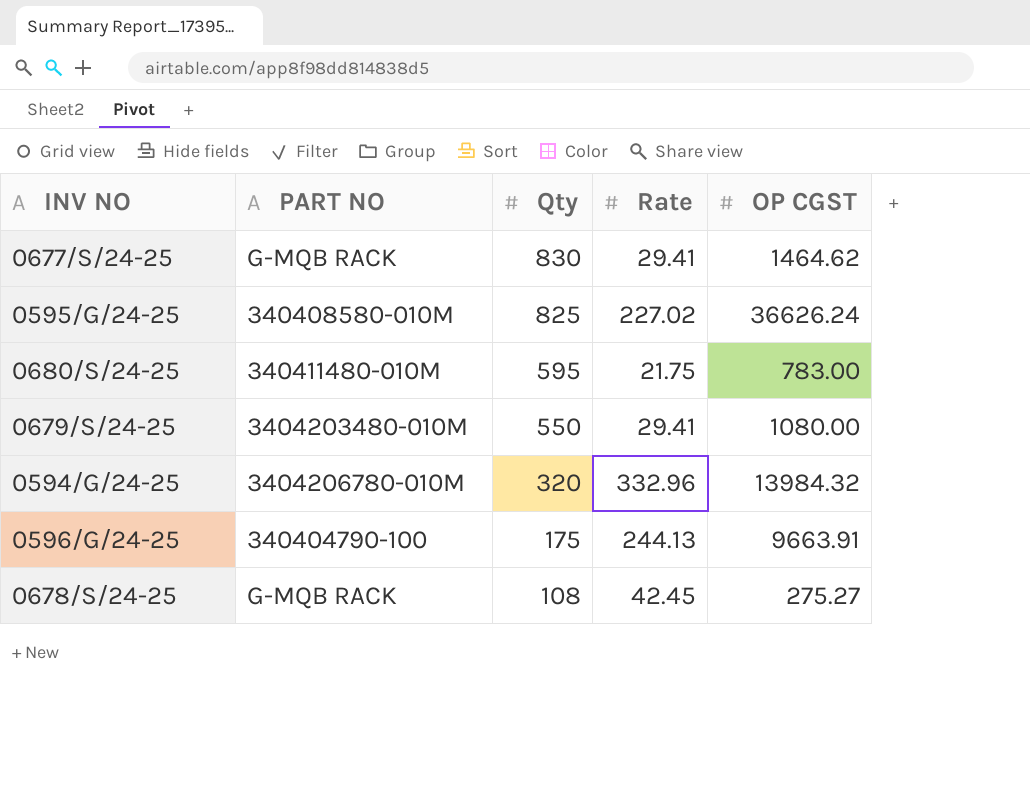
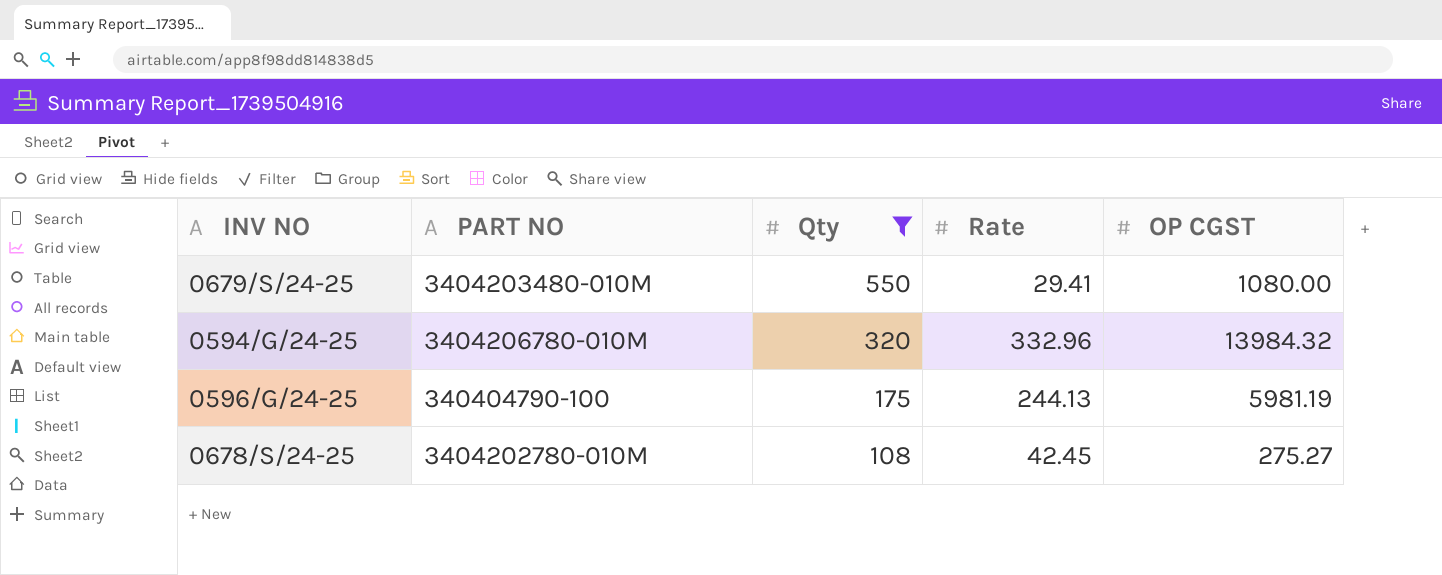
filter: none -> Qty <= 550
0596/G/24-25 | OP CGST: 9663.91 -> 5981.19
0678/S/24-25 | PART NO: G-MQB RACK -> 3404202780-010M

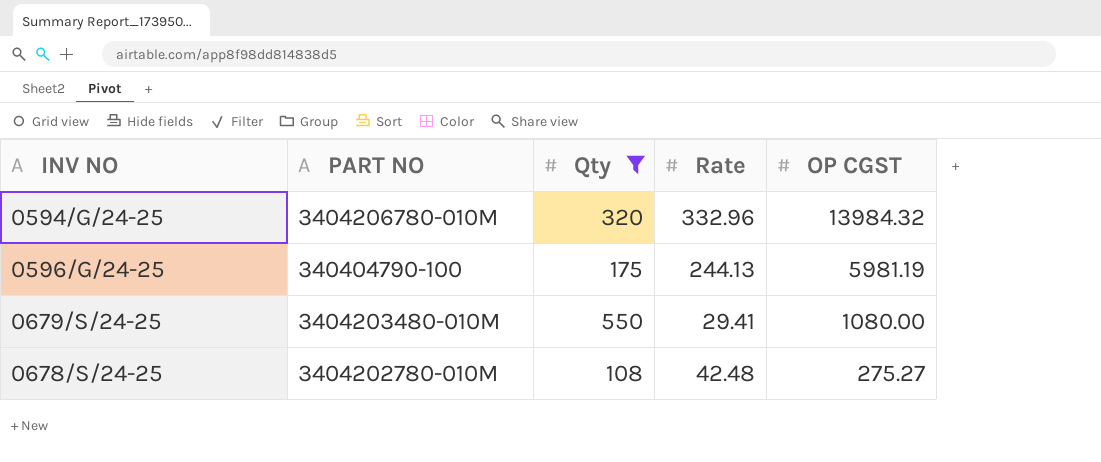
row order: Qty descending -> OP CGST descending
0678/S/24-25 | Rate: 42.45 -> 42.48

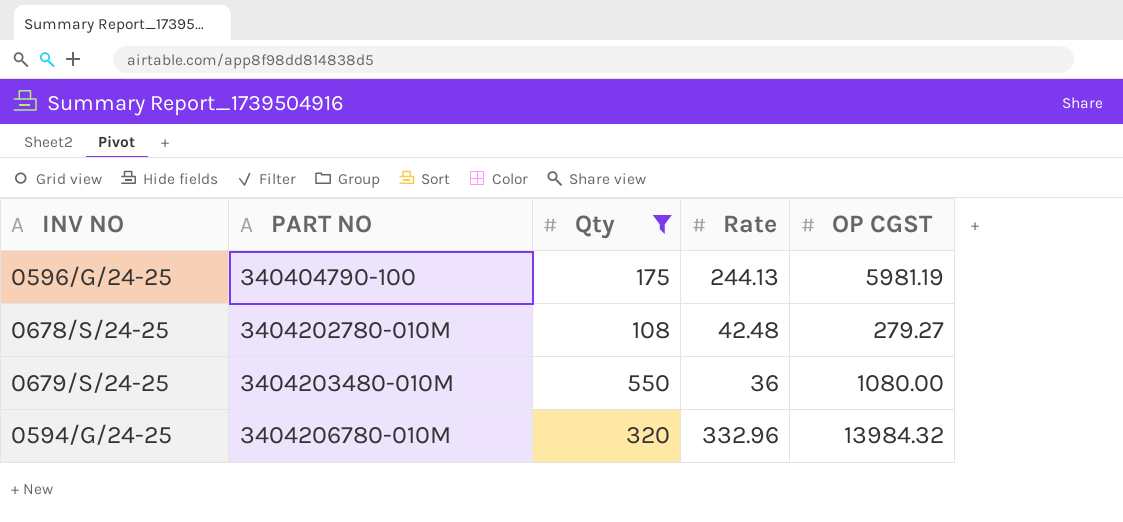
row order: OP CGST descending -> PART NO ascending
0678/S/24-25 | OP CGST: 275.27 -> 279.27
0679/S/24-25 | Rate: 29.41 -> 36

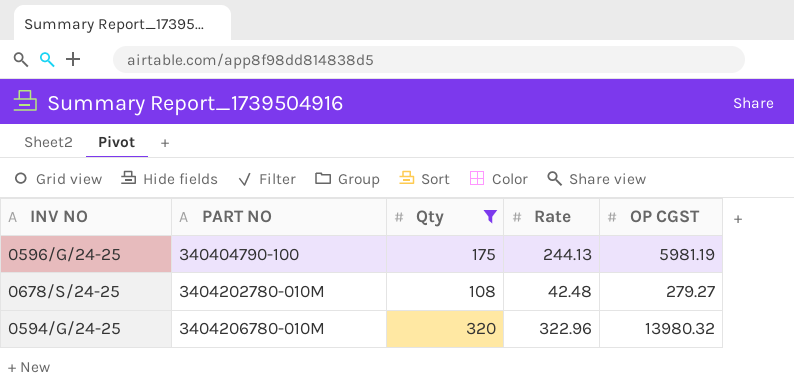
row 0679/S/24-25: 3404203480-010M | 550 | 36 | 1080.00 -> none
0594/G/24-25 | Rate: 332.96 -> 322.96
0594/G/24-25 | OP CGST: 13984.32 -> 13980.32

